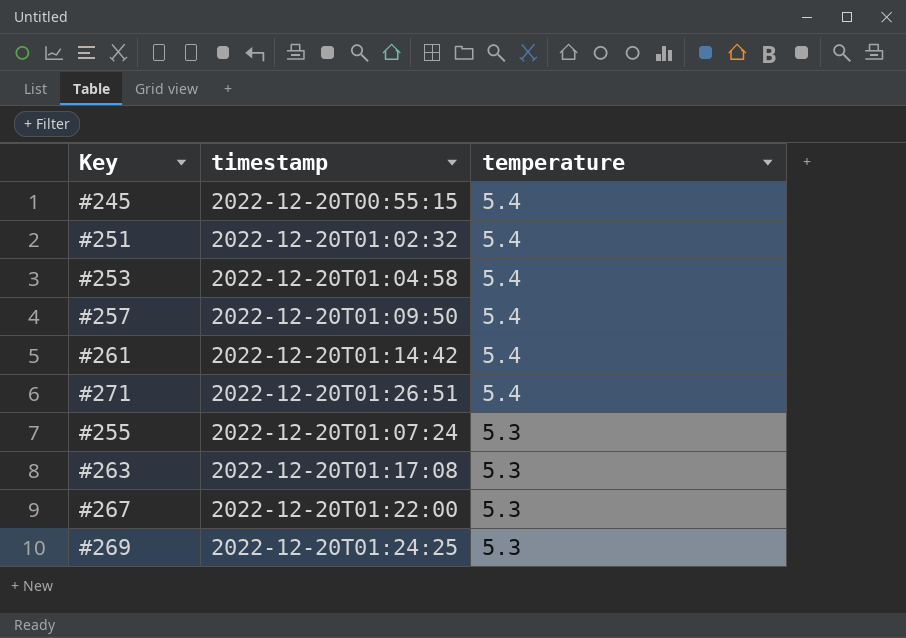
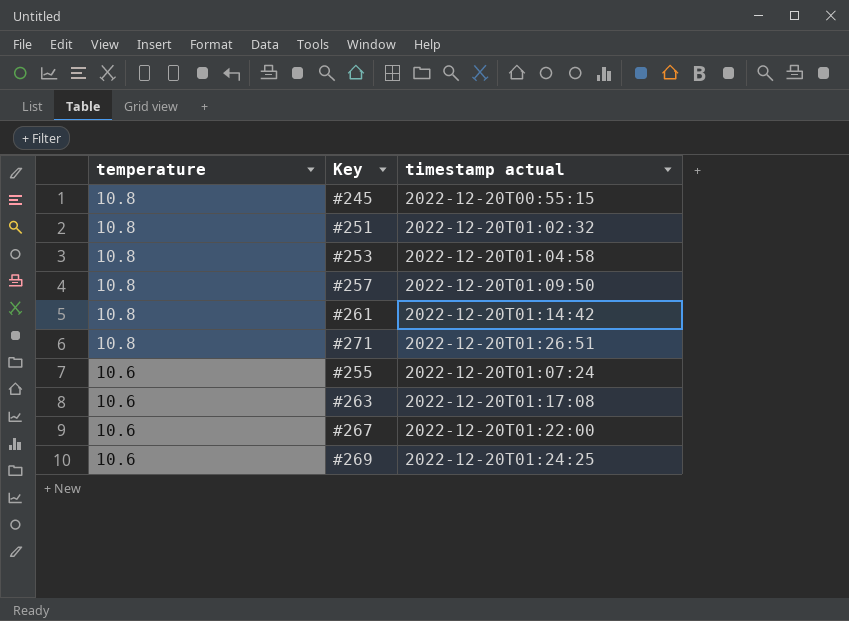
column temperature | position: 3 -> 1
column name: timestamp -> timestamp actual
#245 | temperature: 5.4 -> 10.8
#251 | temperature: 5.4 -> 10.8
#253 | temperature: 5.4 -> 10.8
#257 | temperature: 5.4 -> 10.8
#261 | temperature: 5.4 -> 10.8
#271 | temperature: 5.4 -> 10.8
#255 | temperature: 5.3 -> 10.6
#263 | temperature: 5.3 -> 10.6
#267 | temperature: 5.3 -> 10.6
#269 | temperature: 5.3 -> 10.6

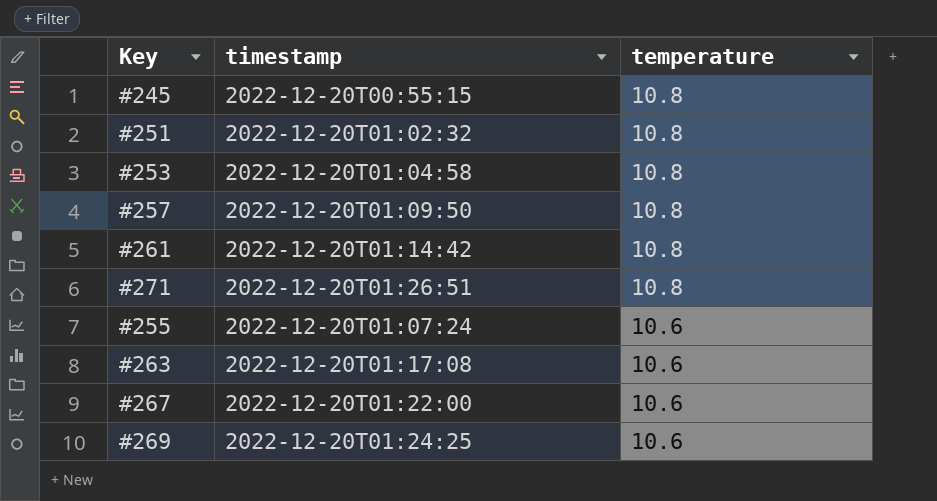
column name: timestamp actual -> timestamp
column temperature | position: 1 -> 3

